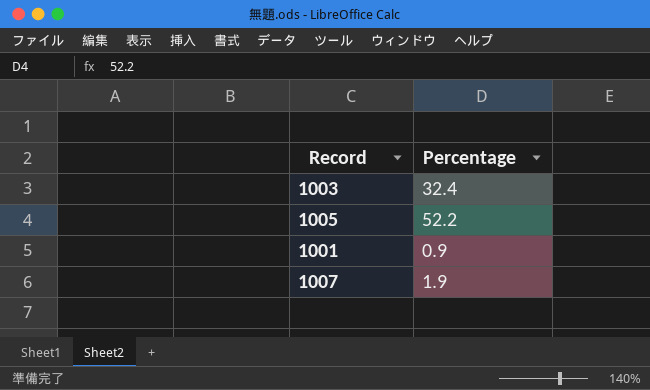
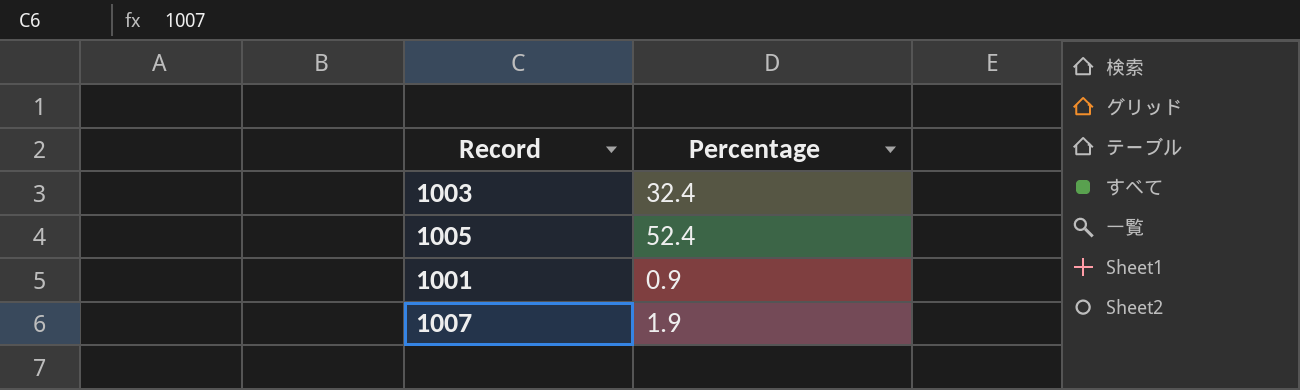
1005 | Percentage: 52.2 -> 52.4

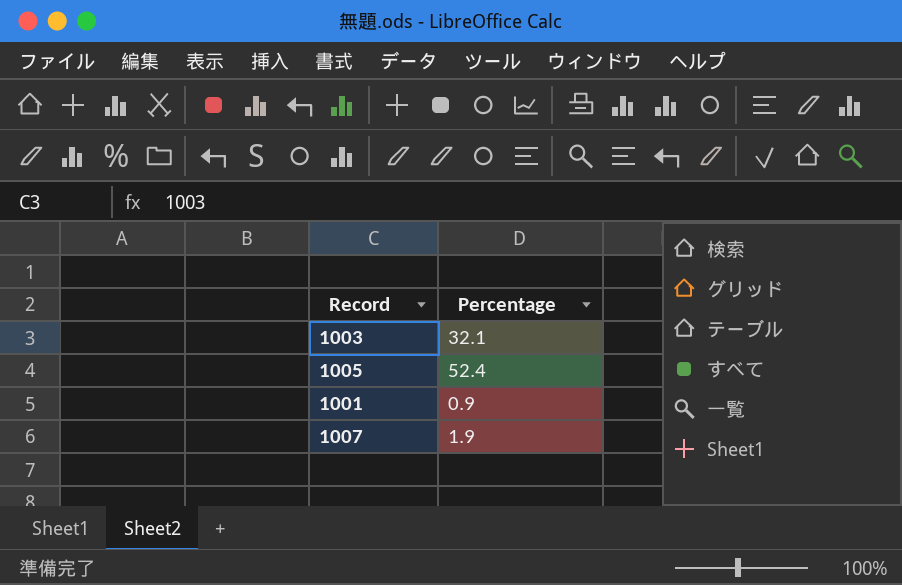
1003 | Percentage: 32.4 -> 32.1

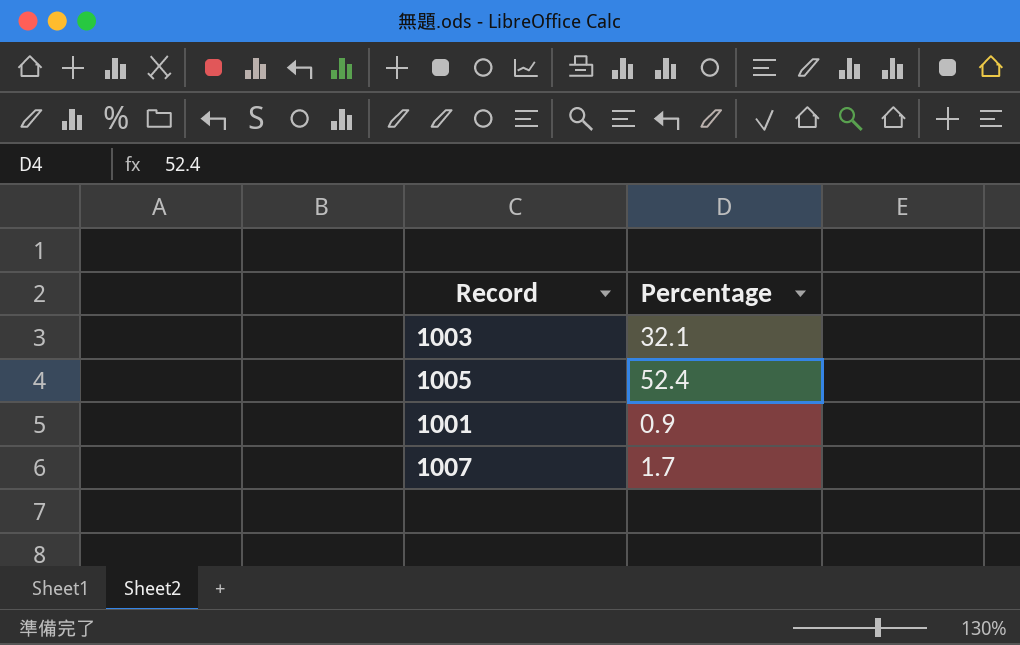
1007 | Percentage: 1.9 -> 1.7

